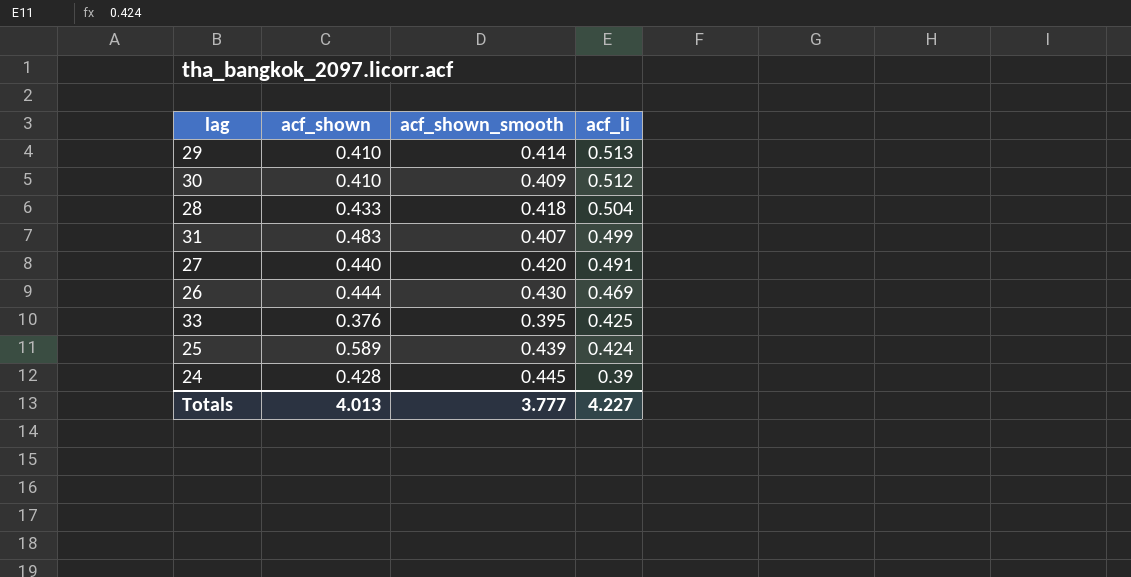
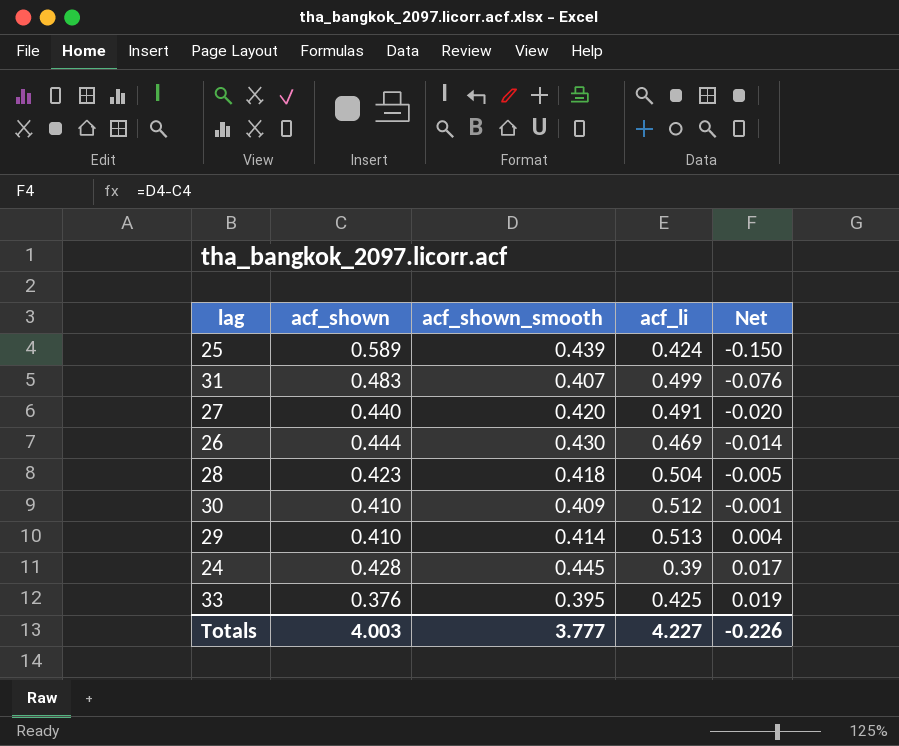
row order: acf_li descending -> Net ascending
column Net | formula: none -> [acf_shown_smooth] - [acf_shown]
28 | acf_shown: 0.433 -> 0.423
Totals | acf_shown: 4.013 -> 4.003

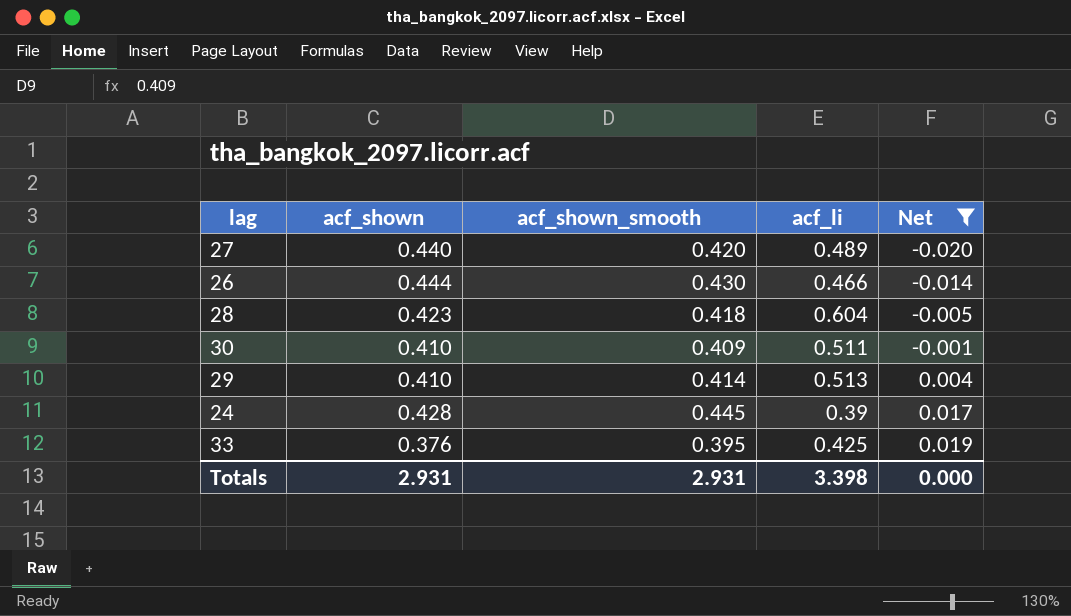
filter: none -> Net >= -0.020
27 | acf_li: 0.491 -> 0.489
26 | acf_li: 0.469 -> 0.466
28 | acf_li: 0.504 -> 0.604
30 | acf_li: 0.512 -> 0.511
Totals | acf_shown: 4.003 -> 2.931
Totals | acf_shown_smooth: 3.777 -> 2.931
Totals | acf_li: 4.227 -> 3.398
Totals | Net: -0.226 -> 0.000

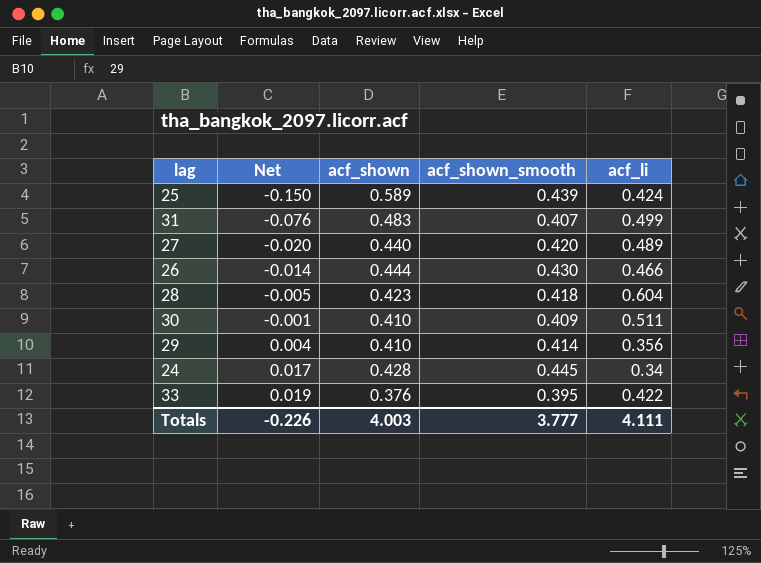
filter: Net >= -0.020 -> none
column Net | position: 5 -> 2
29 | acf_li: 0.513 -> 0.356
24 | acf_li: 0.39 -> 0.34
33 | acf_li: 0.425 -> 0.422
Totals | Net: 0.000 -> -0.226
Totals | acf_shown: 2.931 -> 4.003
Totals | acf_shown_smooth: 2.931 -> 3.777
Totals | acf_li: 3.398 -> 4.111

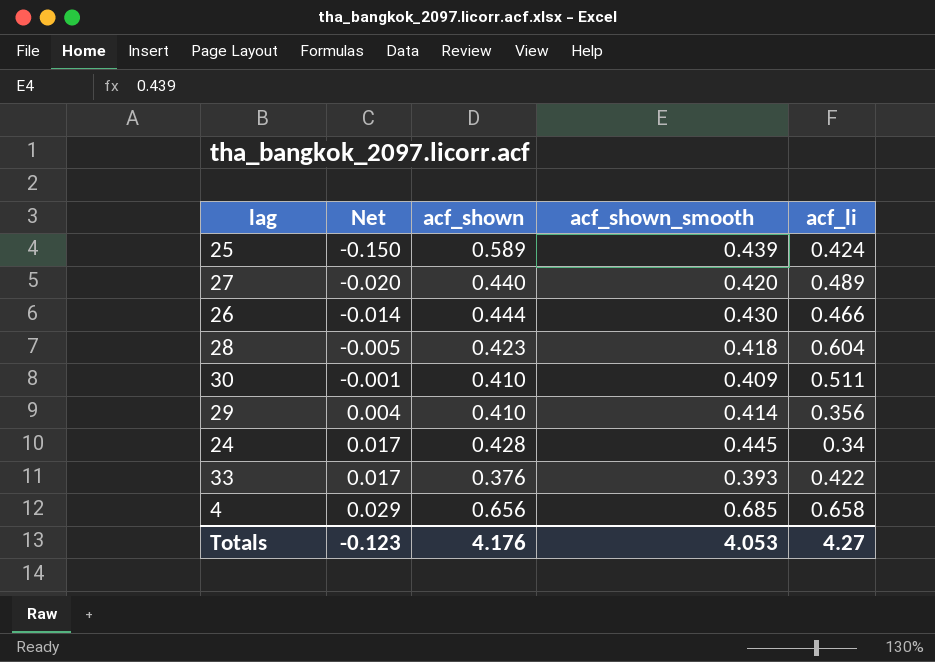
row 31: -0.076 | 0.483 | 0.407 | 0.499 -> none
33 | Net: 0.019 -> 0.017
33 | acf_shown_smooth: 0.395 -> 0.393
row 4: none -> 0.029 | 0.656 | 0.685 | 0.658
Totals | Net: -0.226 -> -0.123
Totals | acf_shown: 4.003 -> 4.176
Totals | acf_shown_smooth: 3.777 -> 4.053
Totals | acf_li: 4.111 -> 4.27

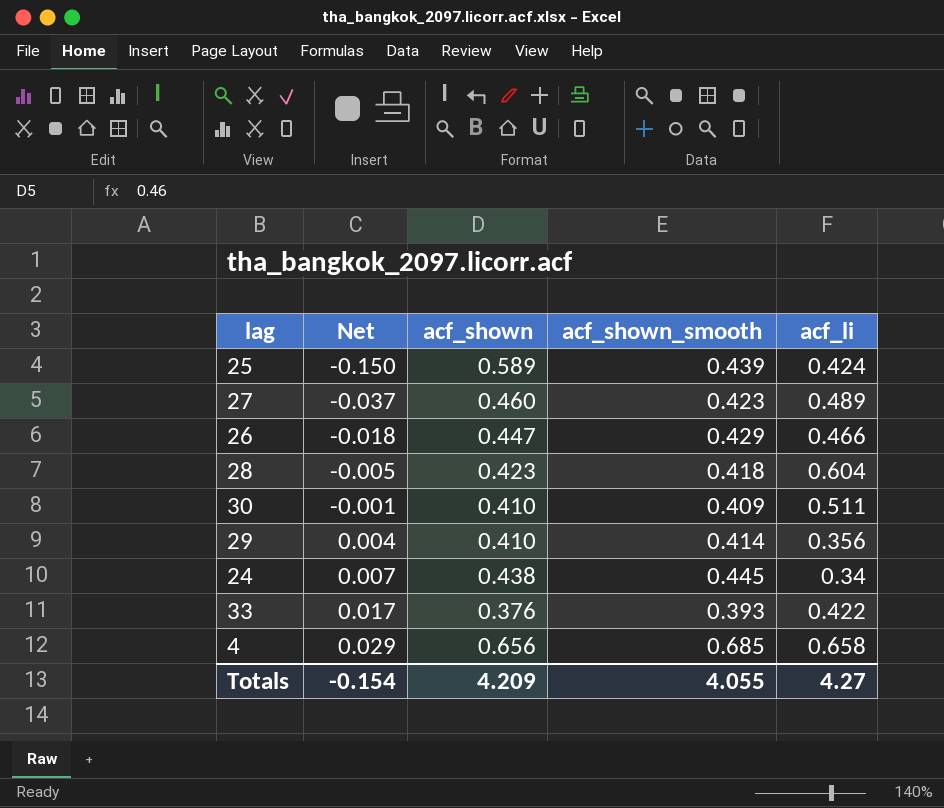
27 | Net: -0.020 -> -0.037
27 | acf_shown: 0.440 -> 0.460
27 | acf_shown_smooth: 0.420 -> 0.423
26 | Net: -0.014 -> -0.018
26 | acf_shown: 0.444 -> 0.447
26 | acf_shown_smooth: 0.430 -> 0.429
24 | Net: 0.017 -> 0.007
24 | acf_shown: 0.428 -> 0.438
Totals | Net: -0.123 -> -0.154
Totals | acf_shown: 4.176 -> 4.209
Totals | acf_shown_smooth: 4.053 -> 4.055

